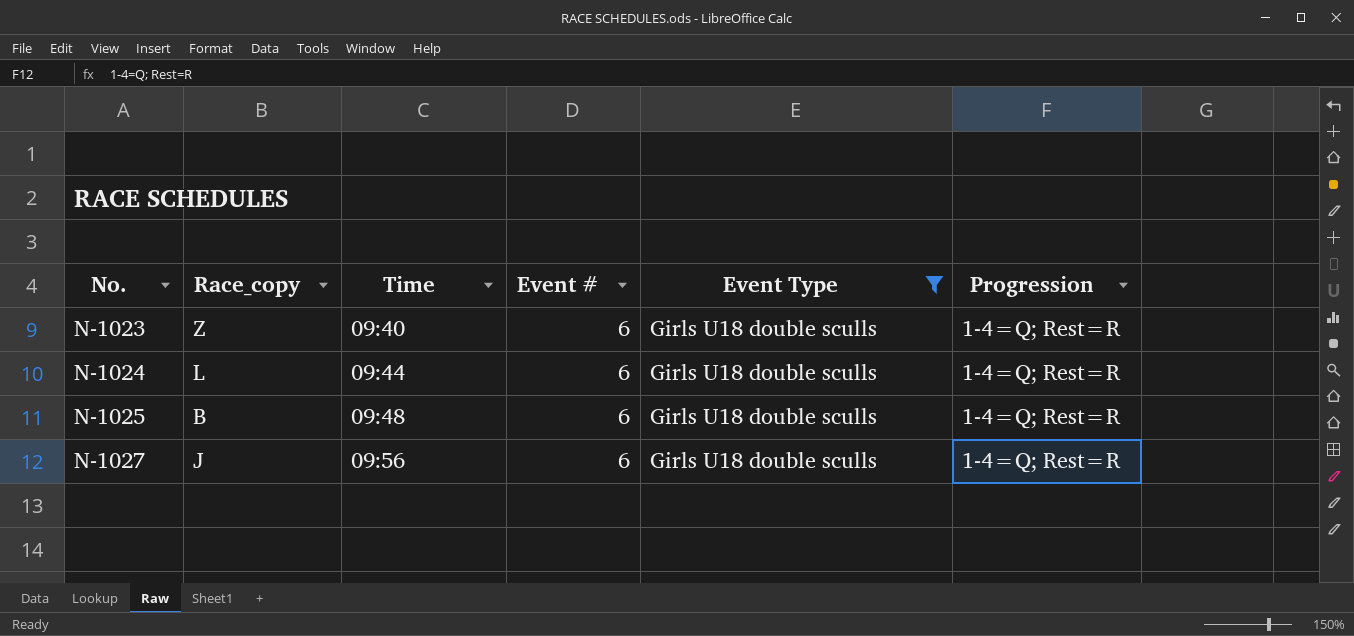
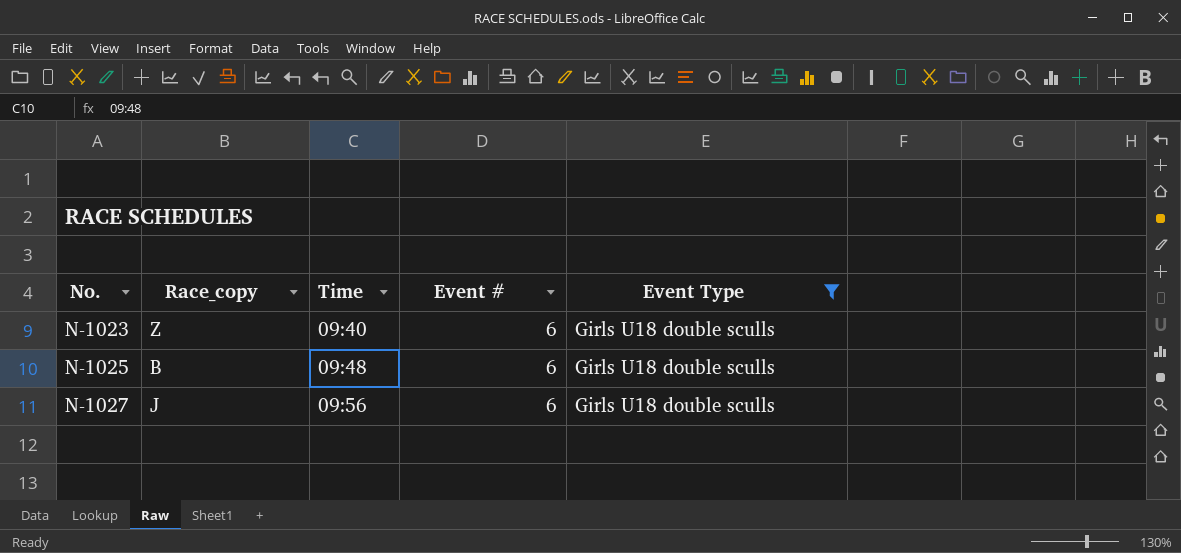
column Progression | position: 6 -> none
row N-1024: L | 09:44 | 6 | Girls U18 double sculls | 1-4=Q; Rest=R -> none

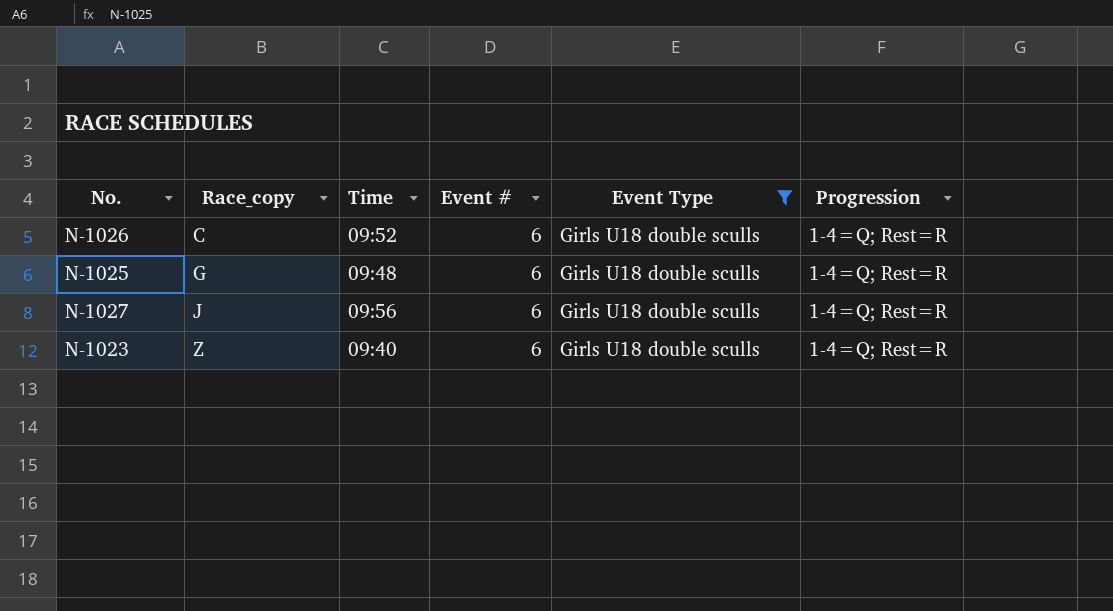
row order: No. ascending -> Race_copy ascending
column Progression | position: none -> 6
row N-1026: none -> C | 09:52 | 6 | Girls U18 double sculls | 1-4=Q; Rest=R
N-1025 | Race_copy: B -> G

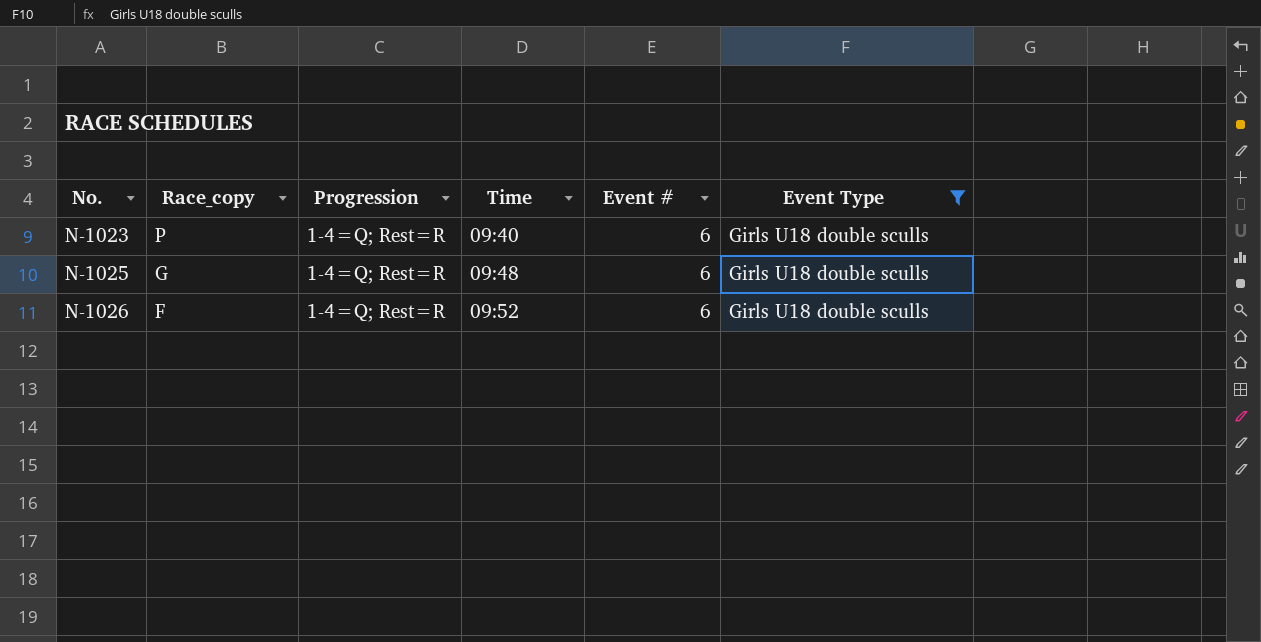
row order: Race_copy ascending -> No. ascending
column Progression | position: 6 -> 3
row N-1027: J | 09:56 | 6 | Girls U18 double sculls | 1-4=Q; Rest=R -> none
N-1023 | Race_copy: Z -> P
N-1026 | Race_copy: C -> F

